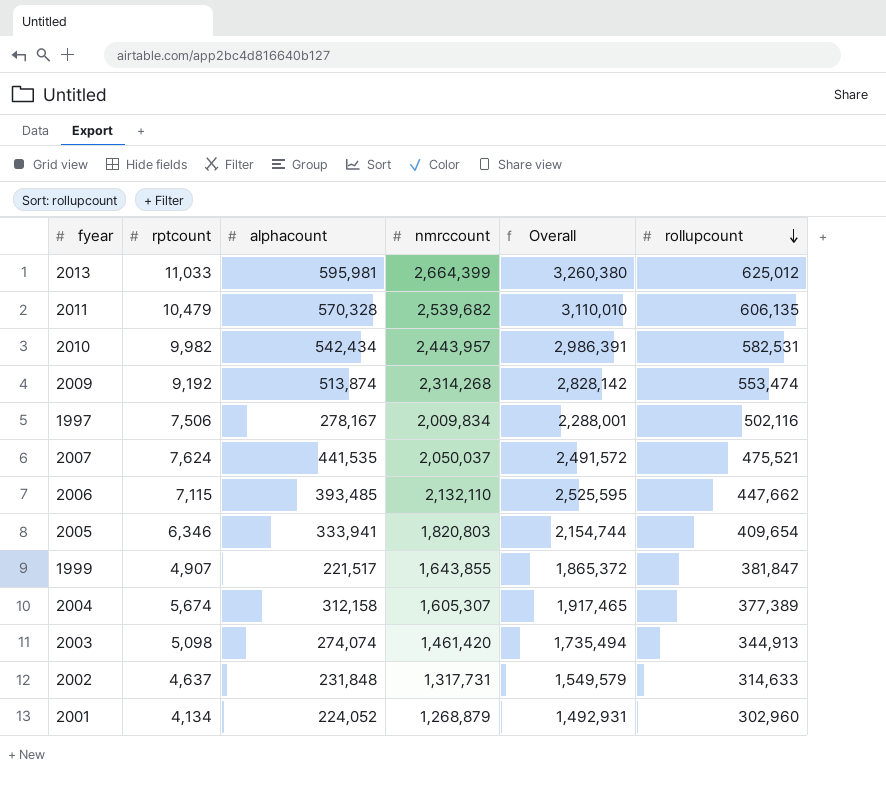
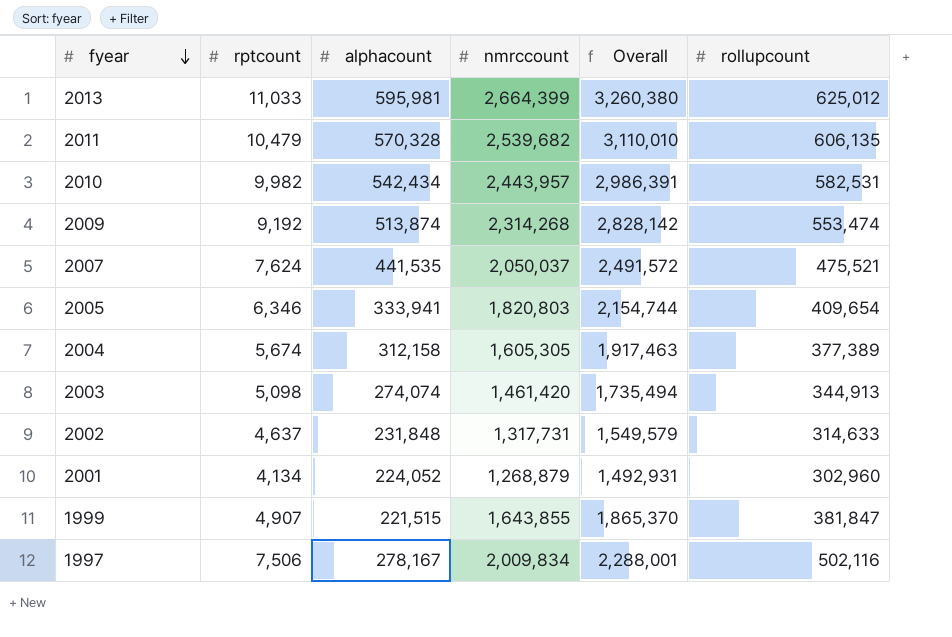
row order: rollupcount descending -> fyear descending
row 2006: 7,115 | 393,485 | 2,132,110 | 2,525,595 | 447,662 -> none
2004 | nmrccount: 1,605,307 -> 1,605,305
2004 | Overall: 1,917,465 -> 1,917,463
1999 | alphacount: 221,517 -> 221,515
1999 | Overall: 1,865,372 -> 1,865,370

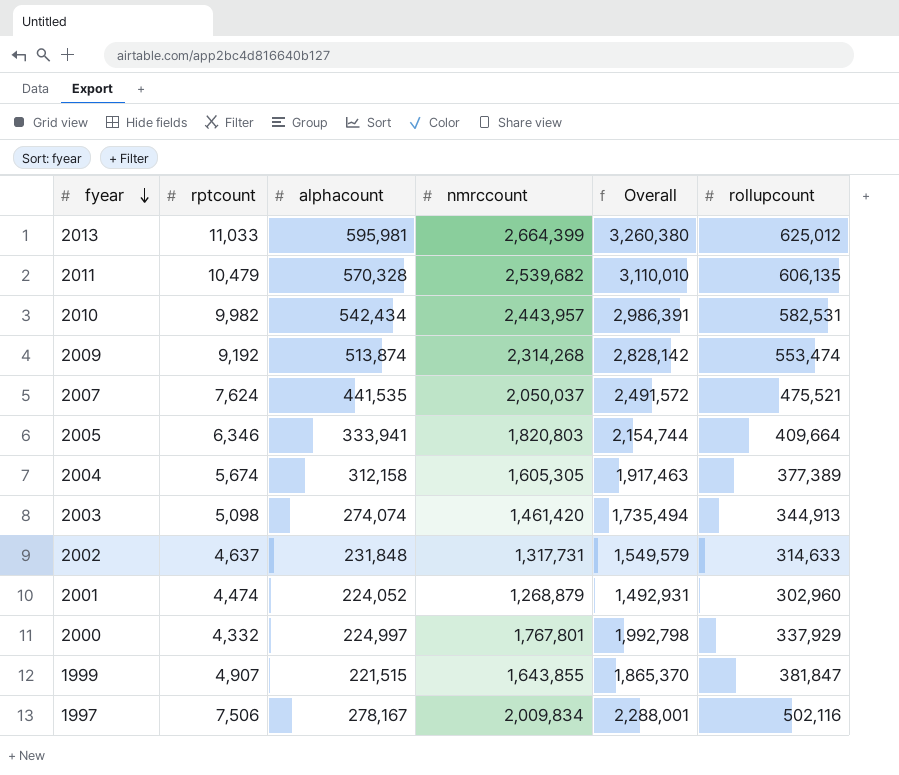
2005 | rollupcount: 409,654 -> 409,664
2001 | rptcount: 4,134 -> 4,474
row 2000: none -> 4,332 | 224,997 | 1,767,801 | 1,992,798 | 337,929

